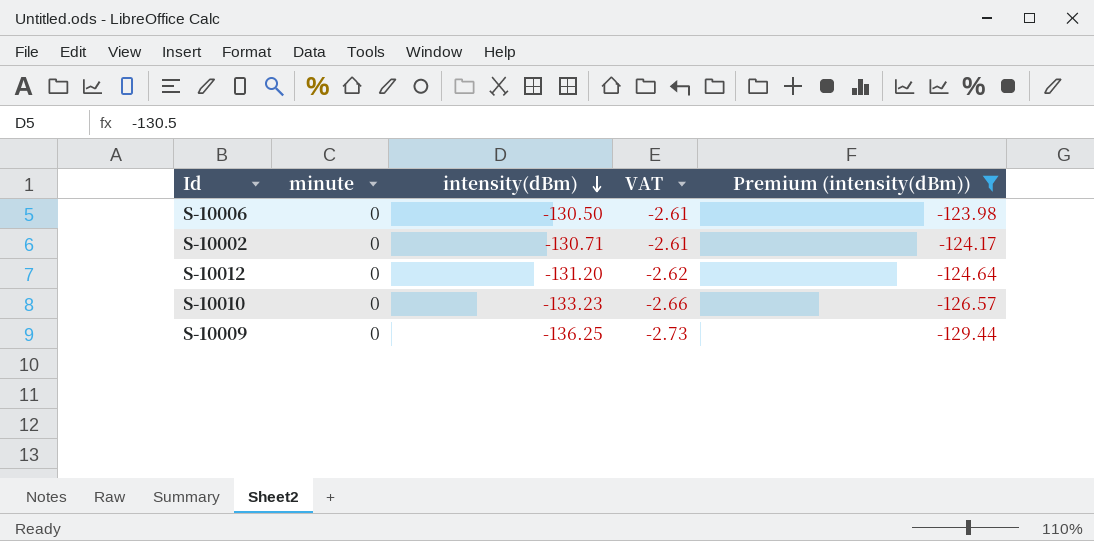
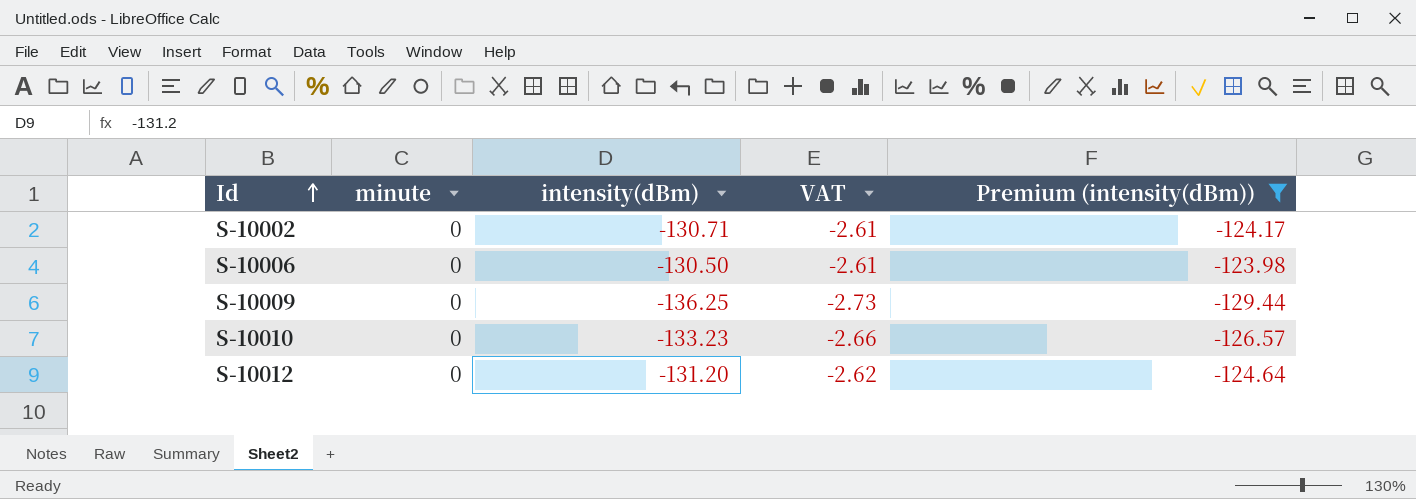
row order: intensity(dBm) descending -> Id ascending

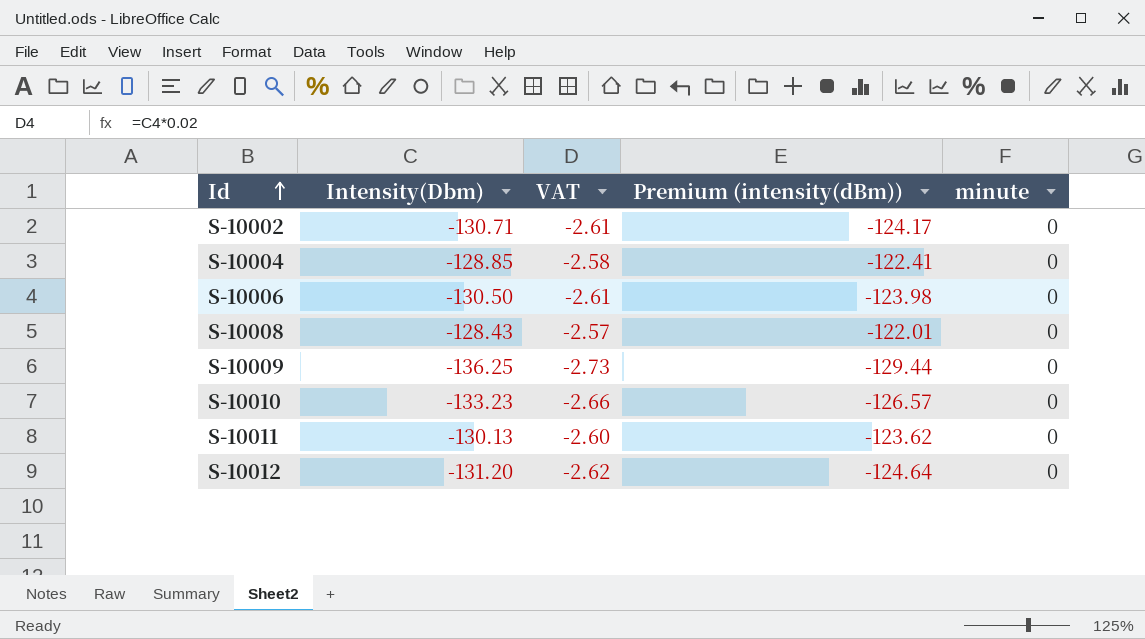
filter: Premium (intensity(dBm)) <= -123.98 -> none
column name: intensity(dBm) -> Intensity(Dbm)
column minute | position: 2 -> 5

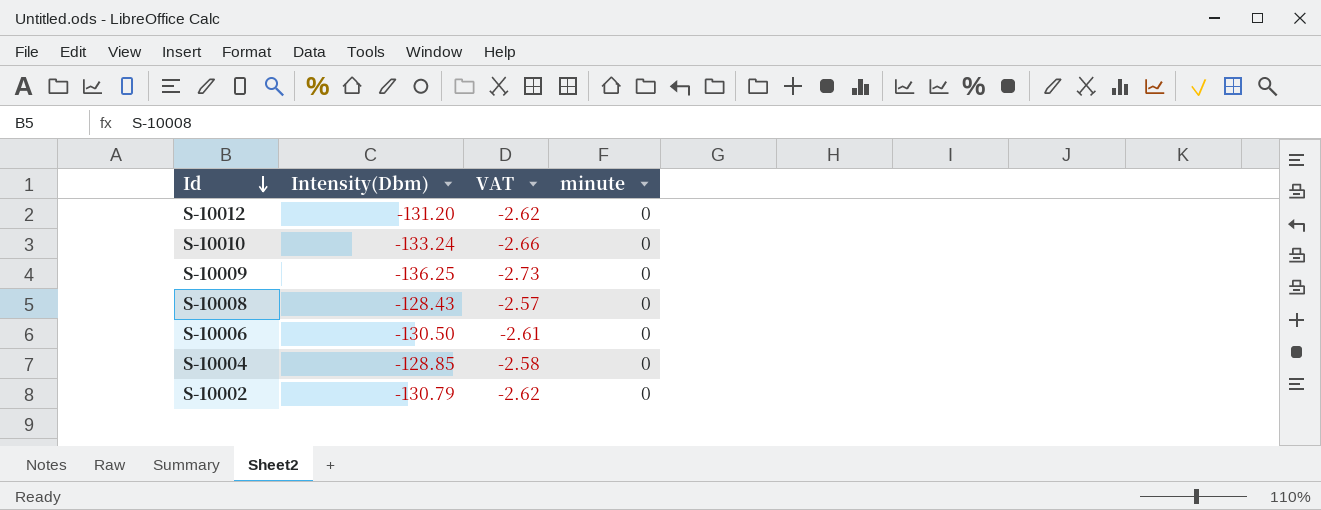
row order: Id ascending -> Id descending
column Premium (intensity(dBm)) | formula: [Intensity(Dbm)] * 0.95 -> none
row S-10011: -130.13 | -2.60 | -123.62 | 0 -> none
S-10010 | Intensity(Dbm): -133.23 -> -133.24
S-10002 | Intensity(Dbm): -130.71 -> -130.79
S-10002 | VAT: -2.61 -> -2.62

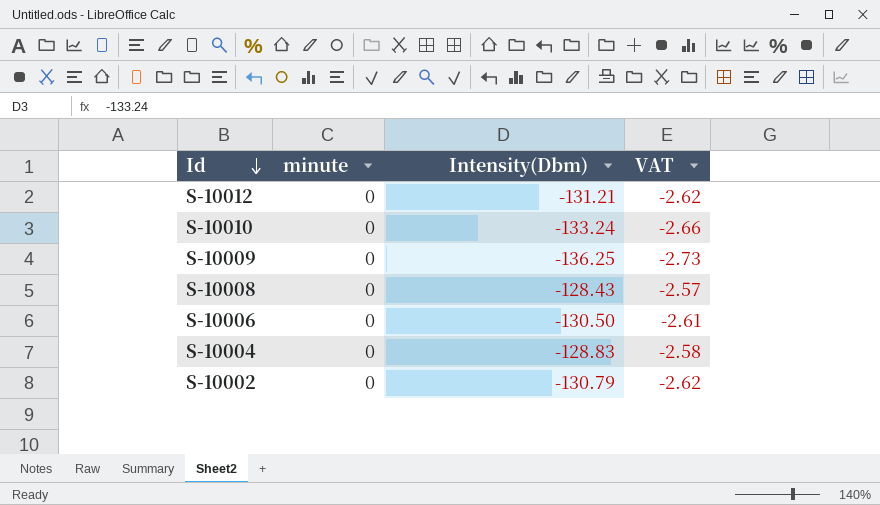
column minute | position: 4 -> 2
S-10012 | Intensity(Dbm): -131.20 -> -131.21
S-10004 | Intensity(Dbm): -128.85 -> -128.83

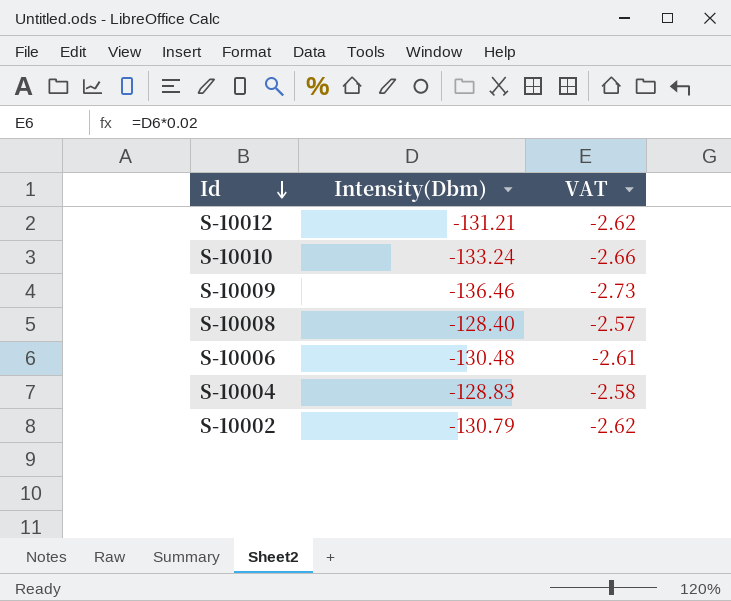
column minute | position: 2 -> none
S-10009 | Intensity(Dbm): -136.25 -> -136.46
S-10008 | Intensity(Dbm): -128.43 -> -128.40
S-10006 | Intensity(Dbm): -130.50 -> -130.48

